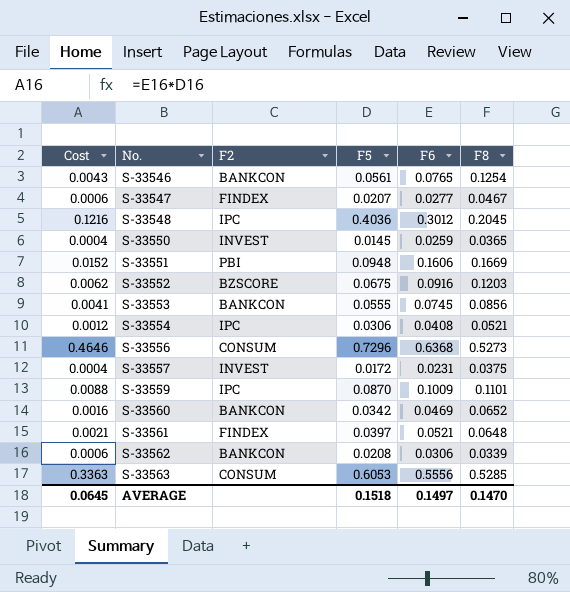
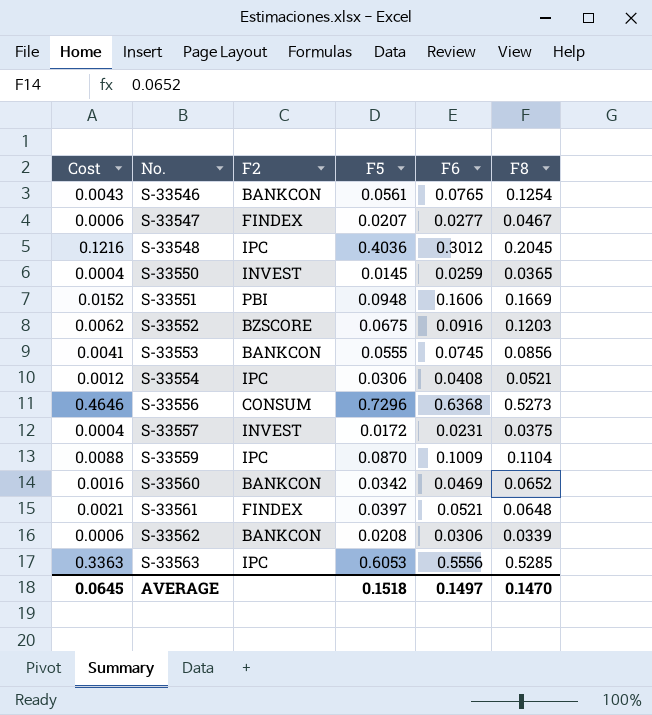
S-33559 | F8: 0.1101 -> 0.1104
S-33563 | F2: CONSUM -> IPC

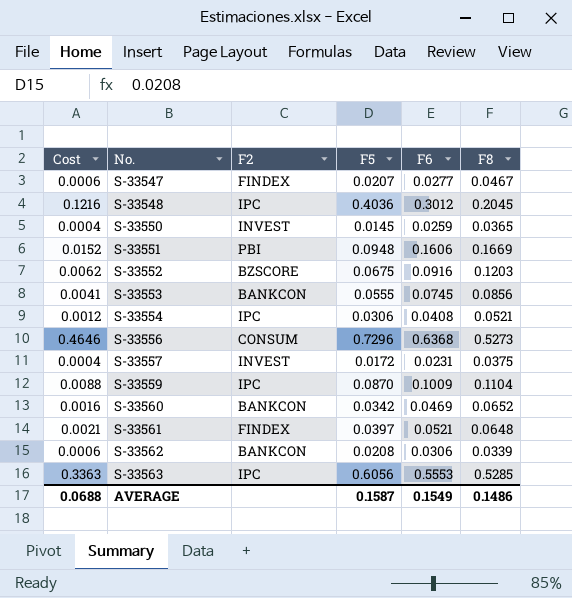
row S-33546: 0.0043 | BANKCON | 0.0561 | 0.0765 | 0.1254 -> none
S-33563 | F5: 0.6053 -> 0.6056
S-33563 | F6: 0.5556 -> 0.5553
AVERAGE | Cost: 0.0645 -> 0.0688
AVERAGE | F5: 0.1518 -> 0.1587
AVERAGE | F6: 0.1497 -> 0.1549
AVERAGE | F8: 0.1470 -> 0.1486

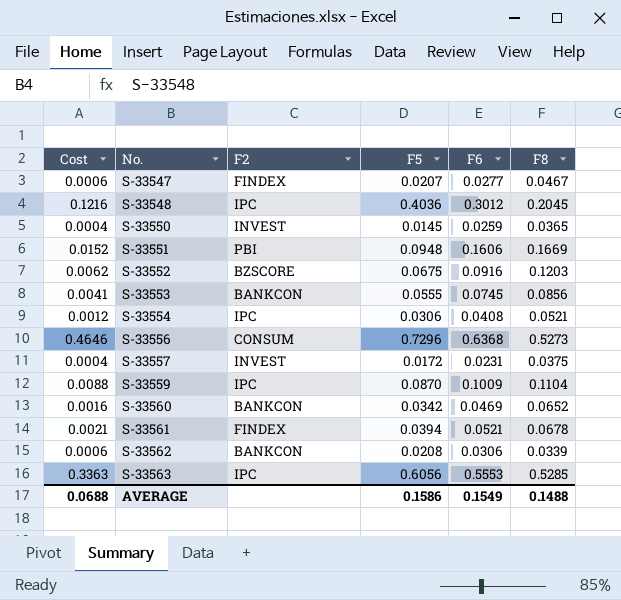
S-33561 | F5: 0.0397 -> 0.0394
S-33561 | F8: 0.0648 -> 0.0678
AVERAGE | F5: 0.1587 -> 0.1586
AVERAGE | F8: 0.1486 -> 0.1488

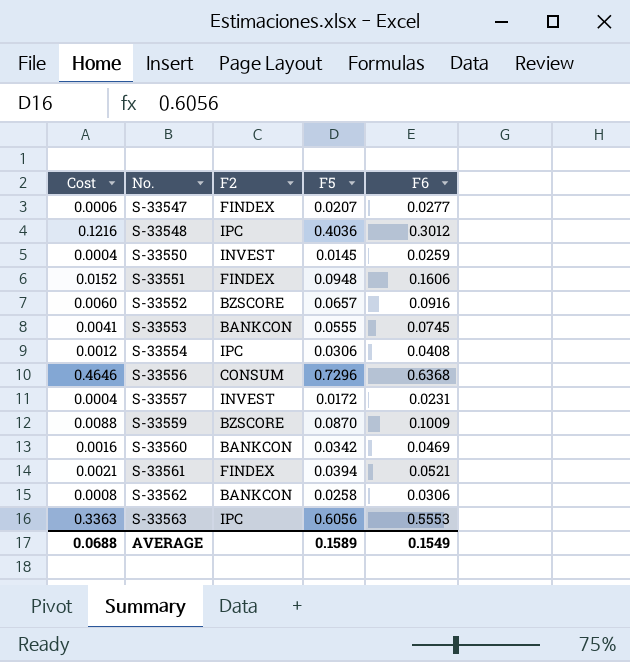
column F8 | position: 6 -> none
S-33551 | F2: PBI -> FINDEX
S-33552 | Cost: 0.0062 -> 0.0060
S-33552 | F5: 0.0675 -> 0.0657
S-33559 | F2: IPC -> BZSCORE
S-33562 | Cost: 0.0006 -> 0.0008
S-33562 | F5: 0.0208 -> 0.0258
AVERAGE | F5: 0.1586 -> 0.1589

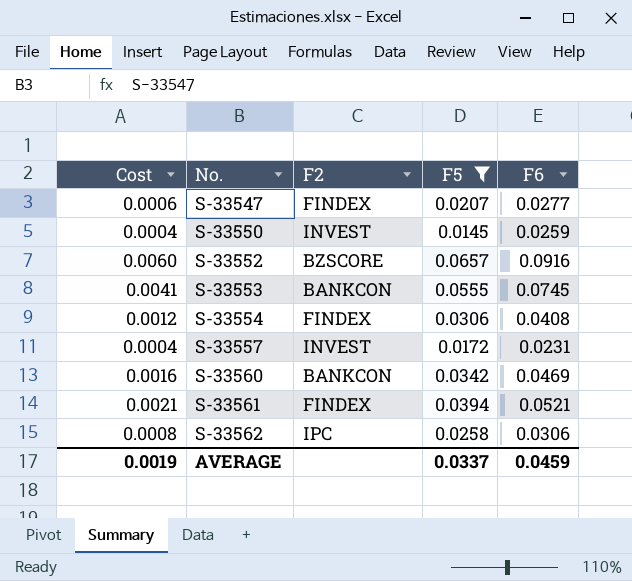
filter: none -> F5 <= 0.0657
S-33554 | F2: IPC -> FINDEX
S-33562 | F2: BANKCON -> IPC
AVERAGE | Cost: 0.0688 -> 0.0019
AVERAGE | F5: 0.1589 -> 0.0337
AVERAGE | F6: 0.1549 -> 0.0459

